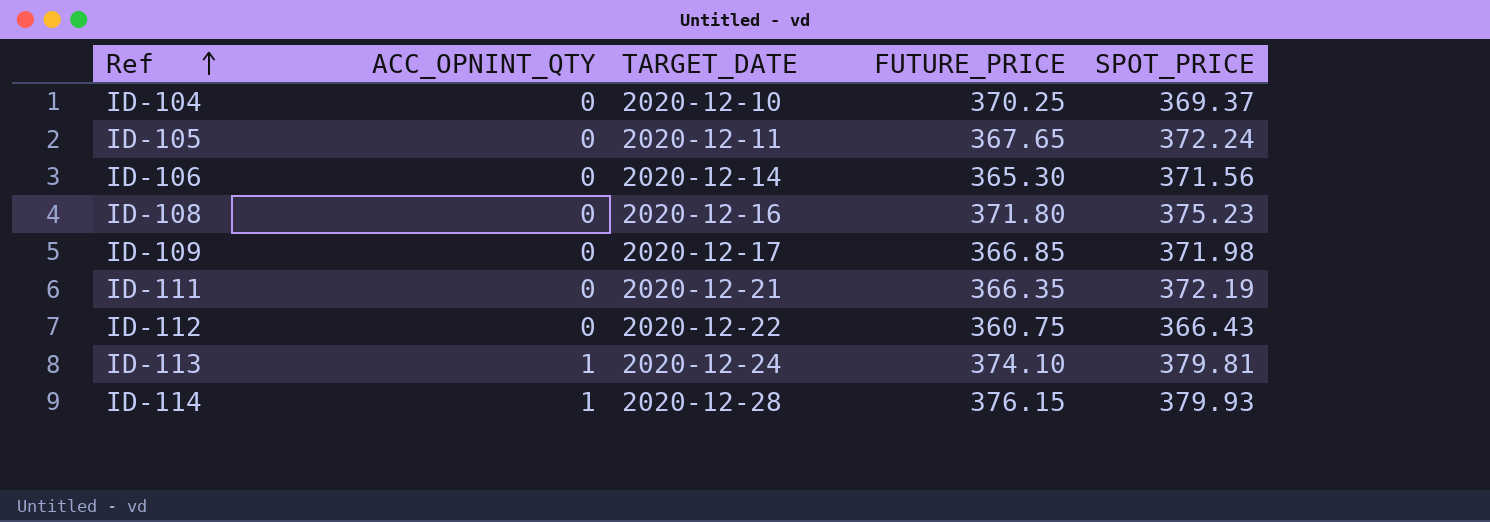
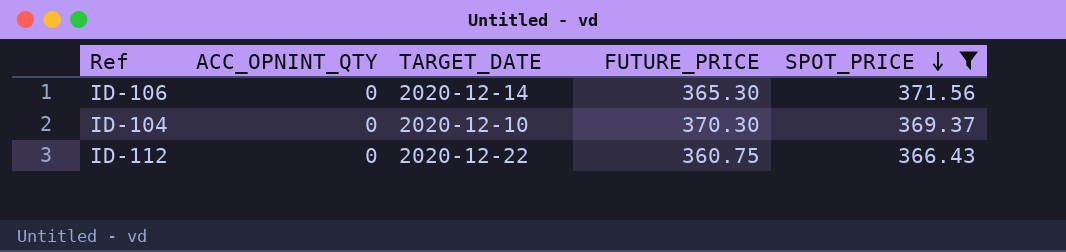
filter: none -> SPOT_PRICE <= 371.56
row order: Ref ascending -> SPOT_PRICE descending
ID-104 | FUTURE_PRICE: 370.25 -> 370.30

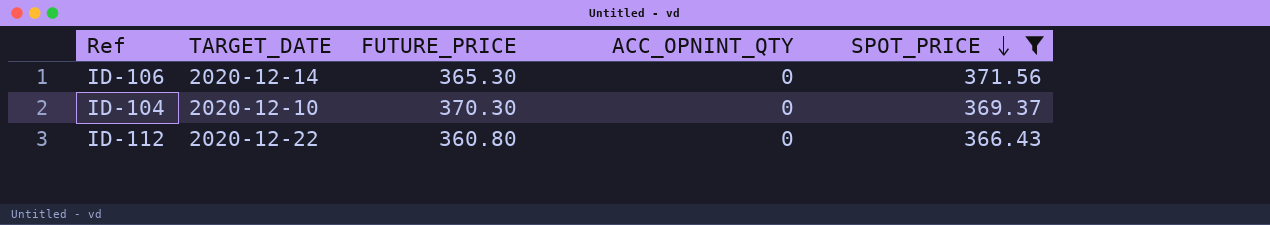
column ACC_OPNINT_QTY | position: 2 -> 4
ID-112 | FUTURE_PRICE: 360.75 -> 360.80

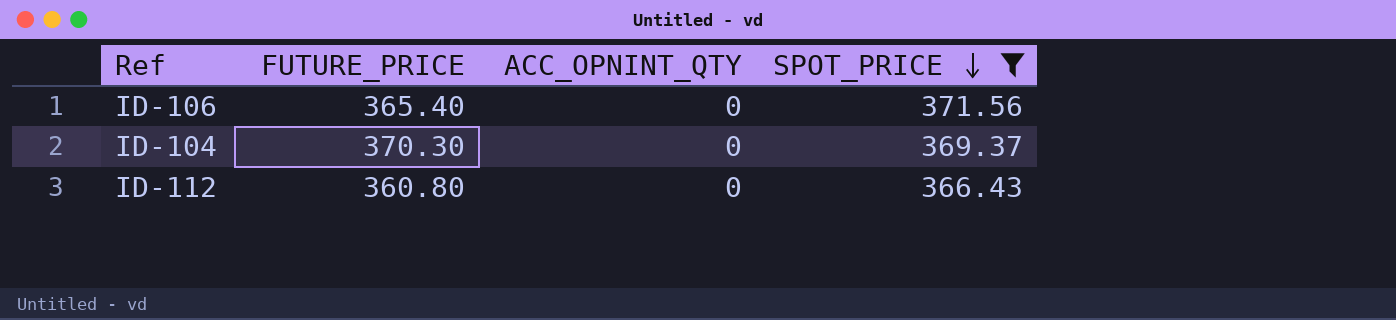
column TARGET_DATE | position: 2 -> none
ID-106 | FUTURE_PRICE: 365.30 -> 365.40

